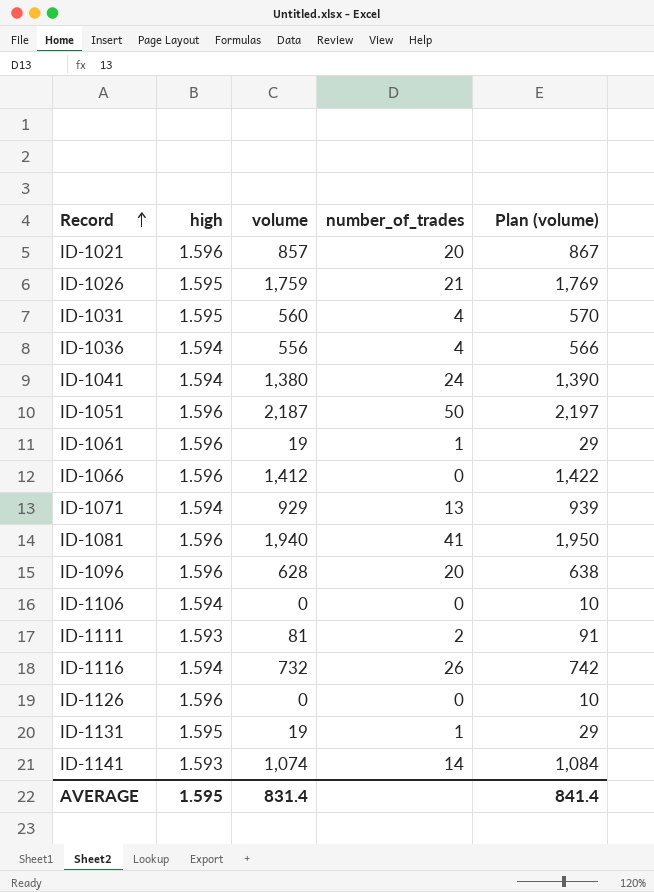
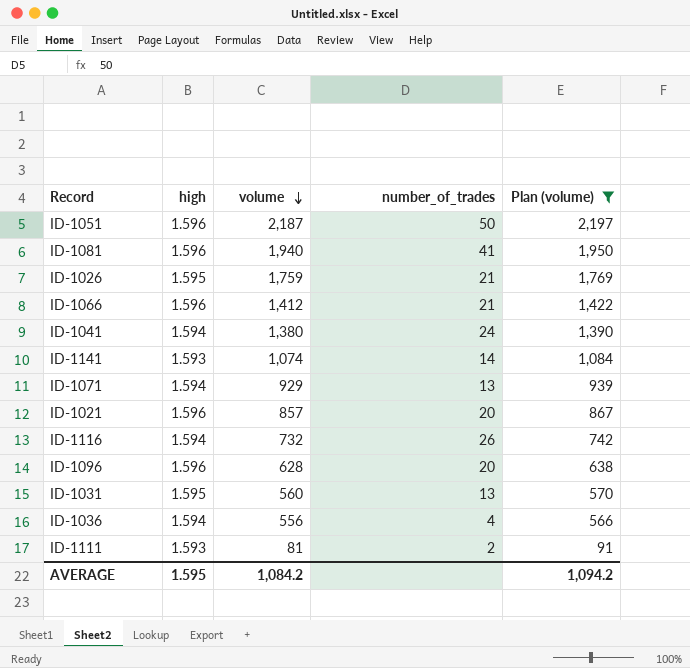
filter: none -> Plan (volume) >= 91
row order: Record ascending -> volume descending
ID-1066 | number_of_trades: 0 -> 21
ID-1031 | number_of_trades: 4 -> 13
AVERAGE | volume: 831.4 -> 1,084.2
AVERAGE | Plan (volume): 841.4 -> 1,094.2

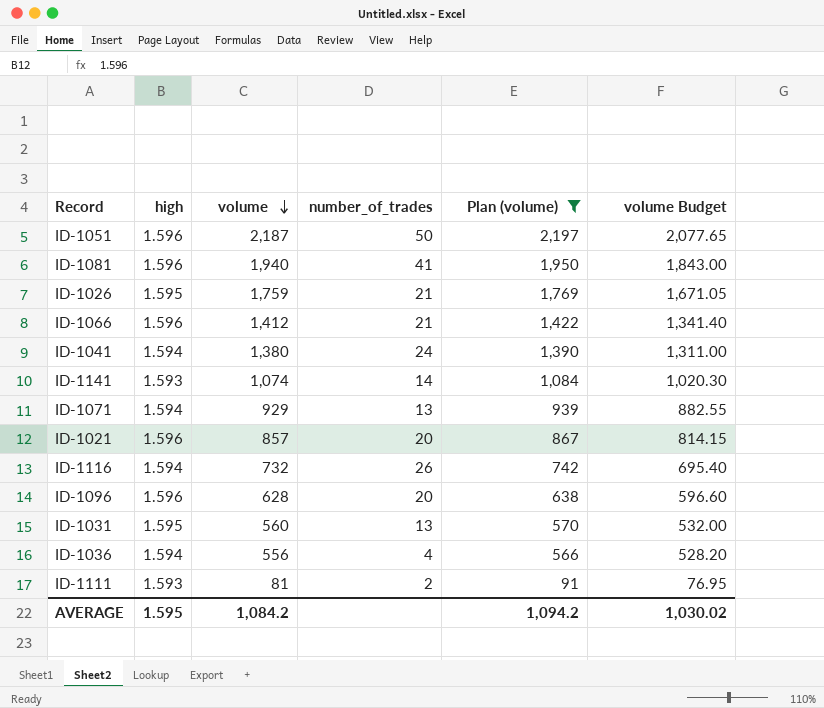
column volume Budget | formula: none -> [volume] * 0.95

